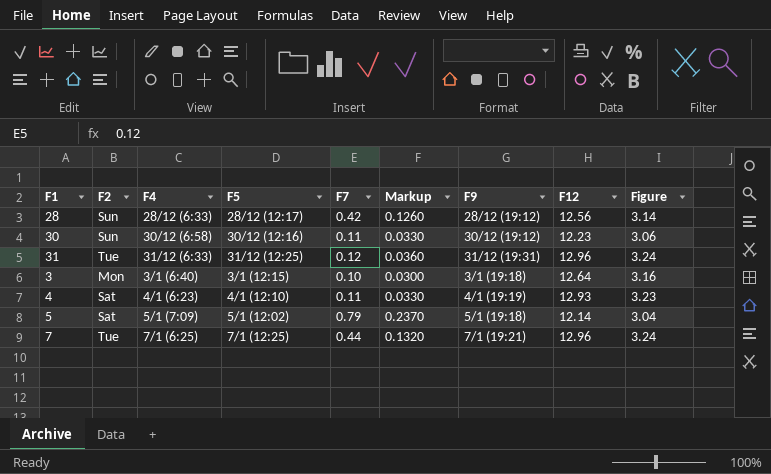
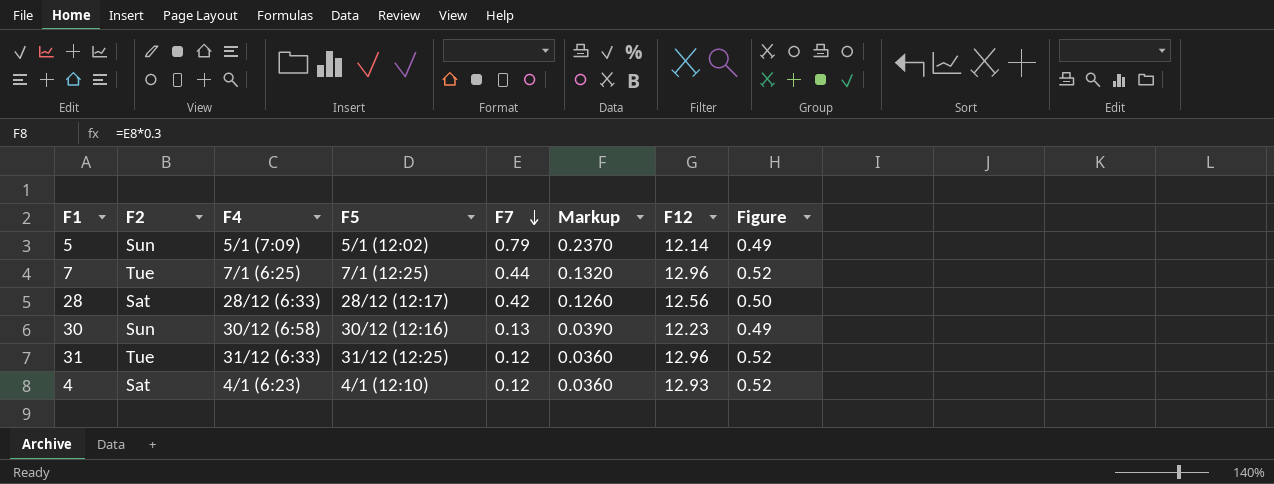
row order: none -> F7 descending
column F9 | position: 7 -> none
column Figure | formula: [F12] * 0.25 -> [F12] * 0.04
row 3: Mon | 3/1 (6:40) | 3/1 (12:15) | 0.10 | 0.0300 | 3/1 (19:18) | 12.64 | 3.16 -> none
5 | F2: Sat -> Sun
28 | F2: Sun -> Sat
30 | F7: 0.11 -> 0.13
30 | Markup: 0.0330 -> 0.0390
4 | F7: 0.11 -> 0.12
4 | Markup: 0.0330 -> 0.0360

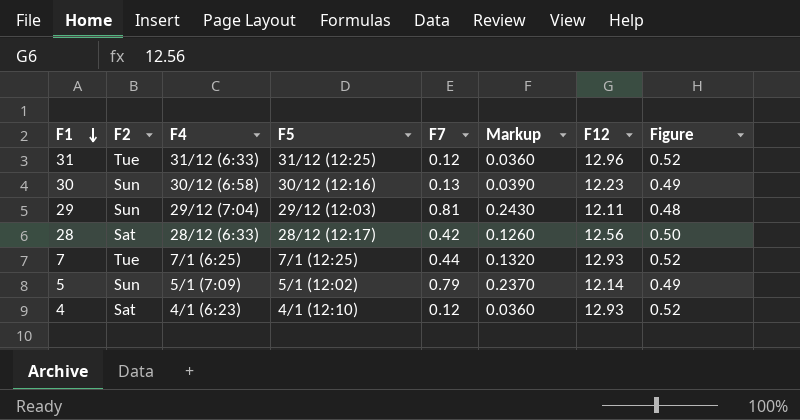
row order: F7 descending -> F1 descending
row 29: none -> Sun | 29/12 (7:04) | 29/12 (12:03) | 0.81 | 0.2430 | 12.11 | 0.48
7 | F12: 12.96 -> 12.93

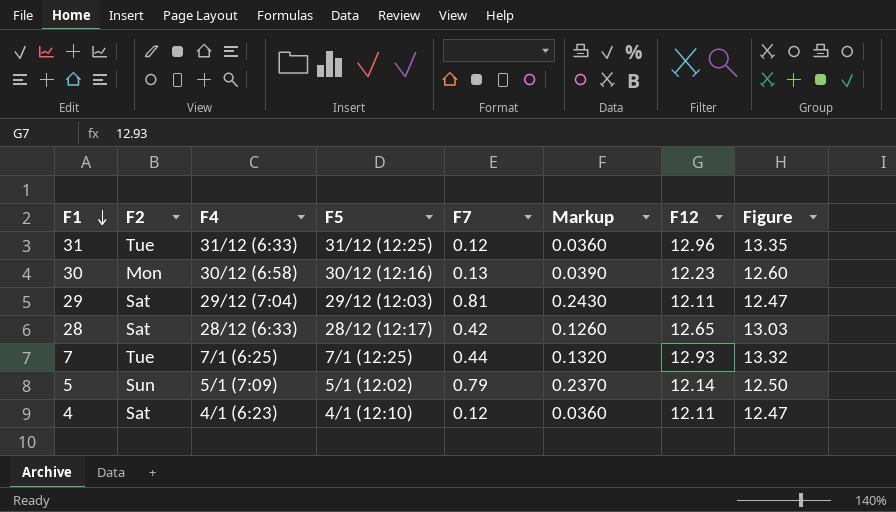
column Figure | formula: [F12] * 0.04 -> [F12] * 1.03
30 | F2: Sun -> Mon
29 | F2: Sun -> Sat
28 | F12: 12.56 -> 12.65
4 | F12: 12.93 -> 12.11

